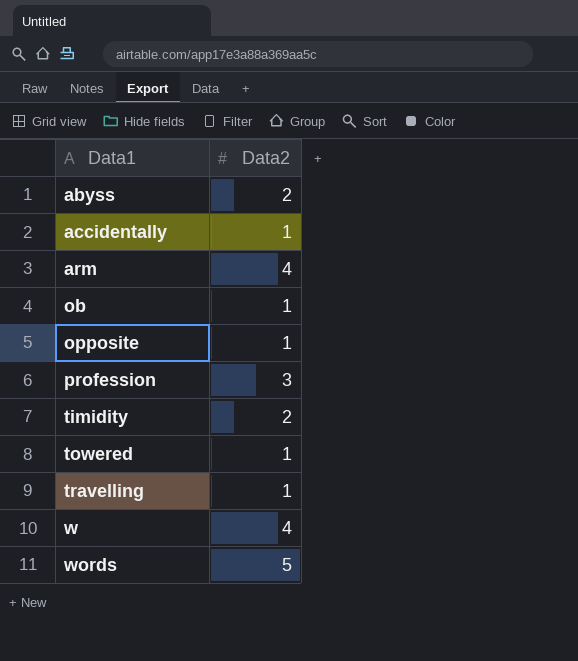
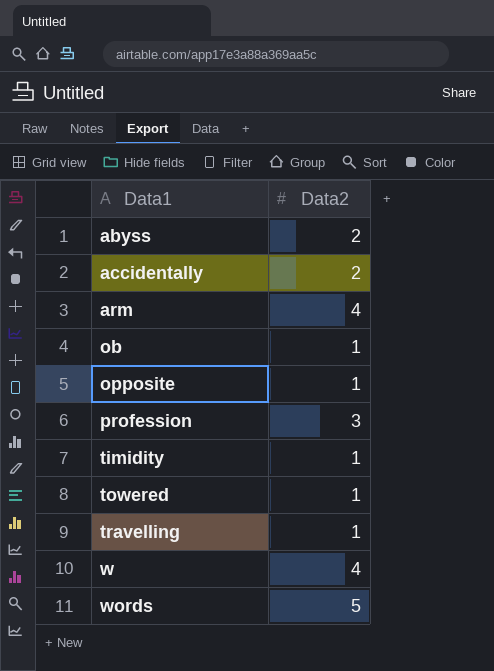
accidentally | Data2: 1 -> 2
timidity | Data2: 2 -> 1

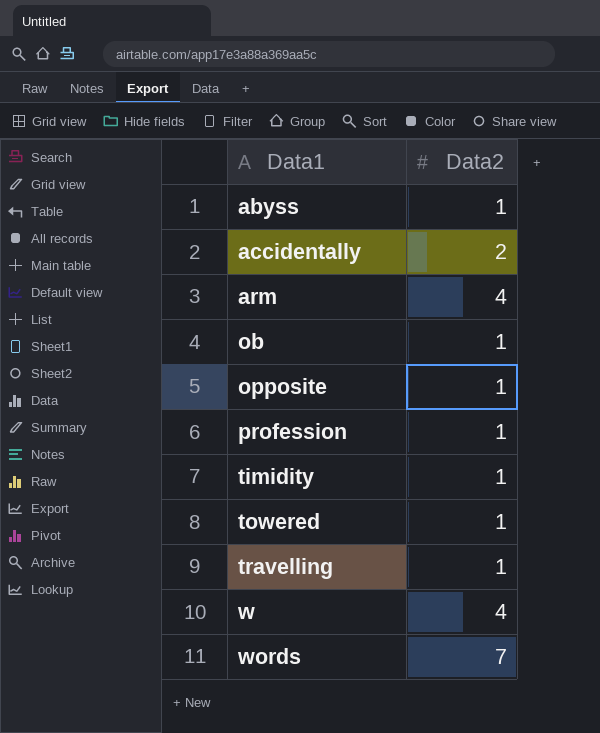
abyss | Data2: 2 -> 1
profession | Data2: 3 -> 1
words | Data2: 5 -> 7

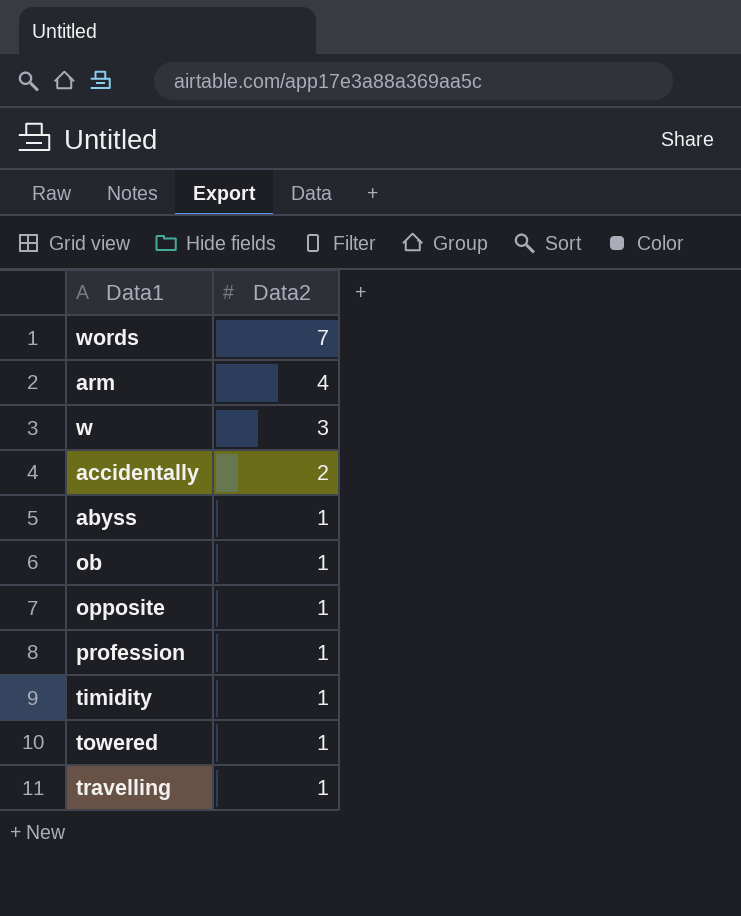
row order: Data1 ascending -> Data2 descending
w | Data2: 4 -> 3

